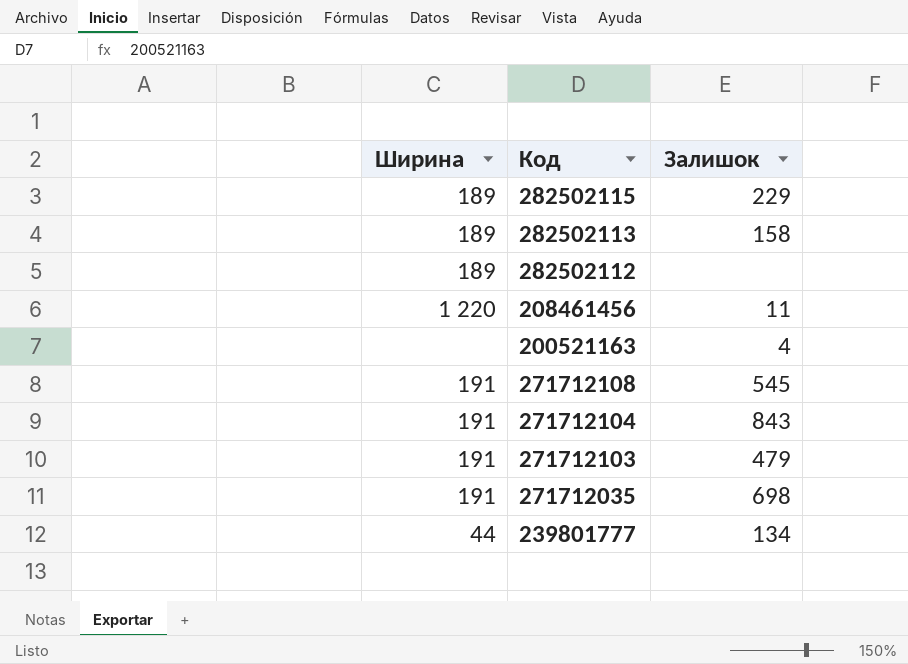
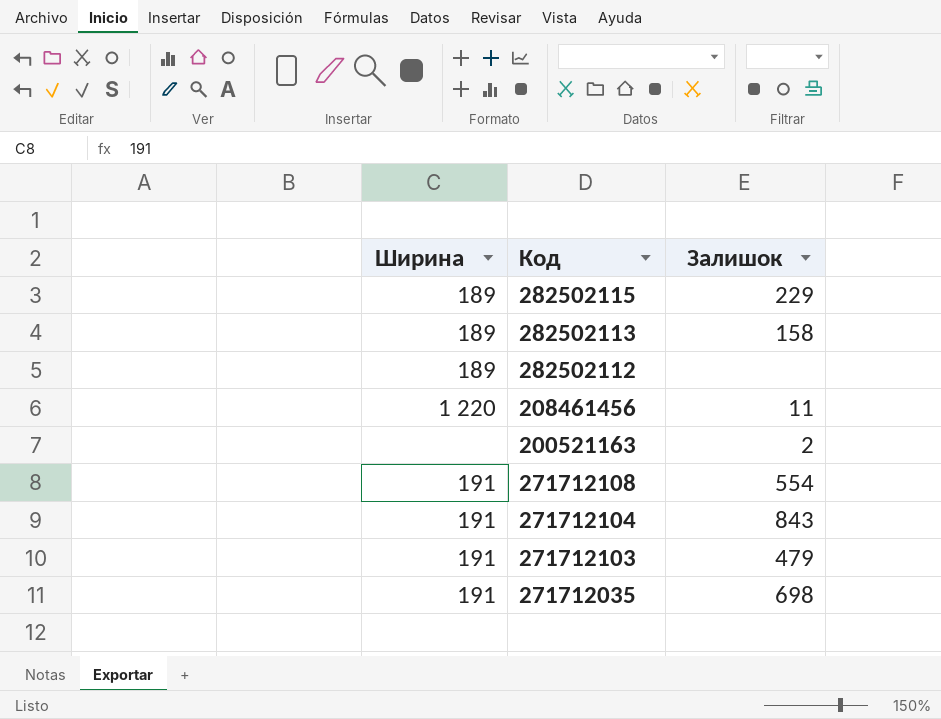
row 239801777: 44 | 134 -> none
200521163 | Залишок: 4 -> 2
271712108 | Залишок: 545 -> 554

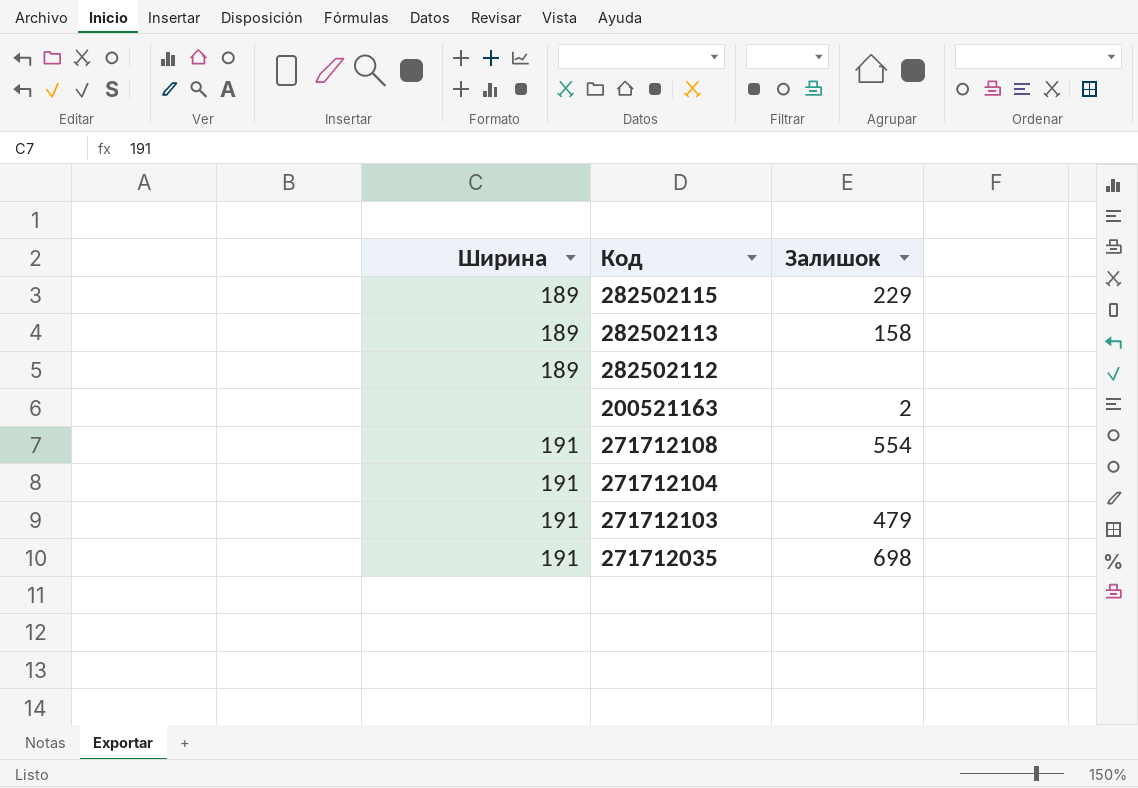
row 208461456: 1 220 | 11 -> none
271712104 | Залишок: 843 -> none

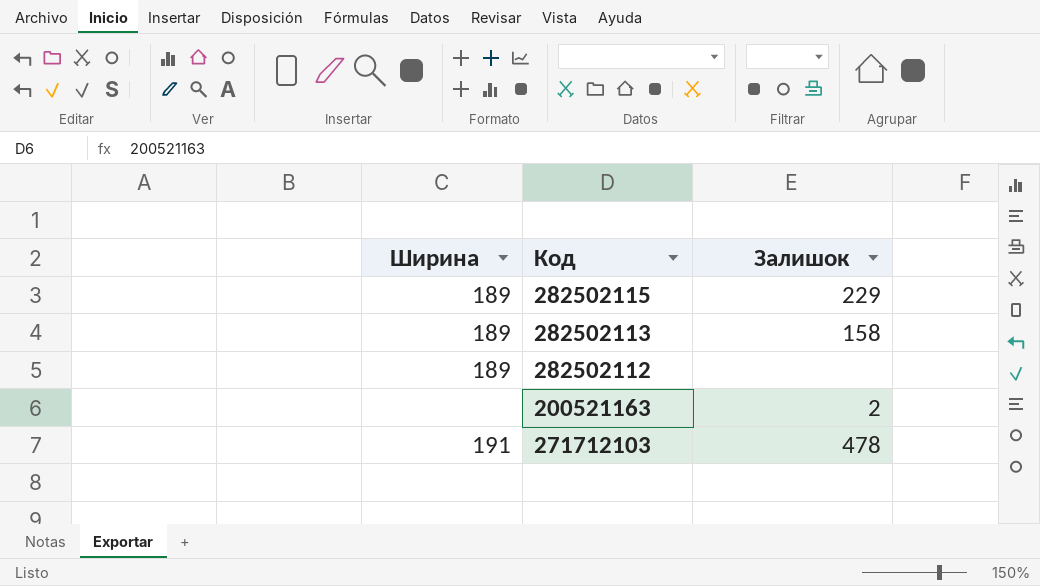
row 271712108: 191 | 554 -> none
row 271712104: 191 | none -> none
row 271712035: 191 | 698 -> none
271712103 | Залишок: 479 -> 478

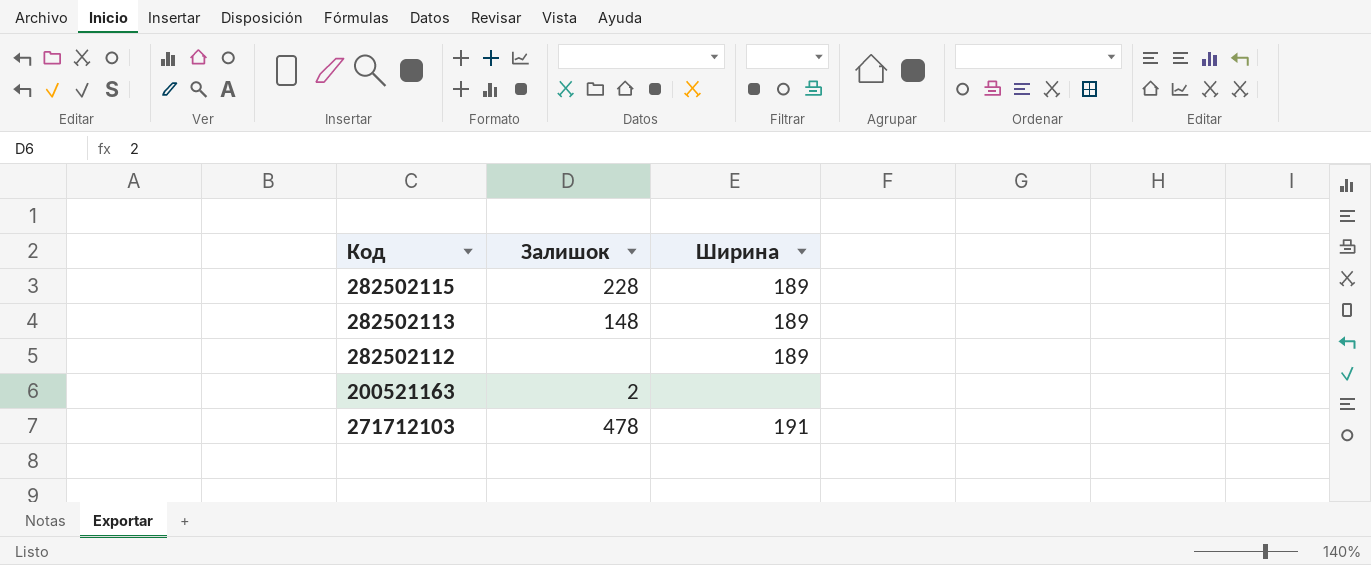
column Ширина | position: 1 -> 3
282502115 | Залишок: 229 -> 228
282502113 | Залишок: 158 -> 148

